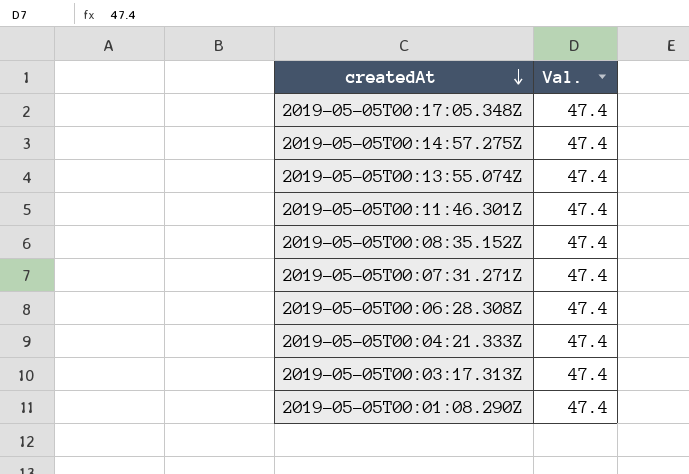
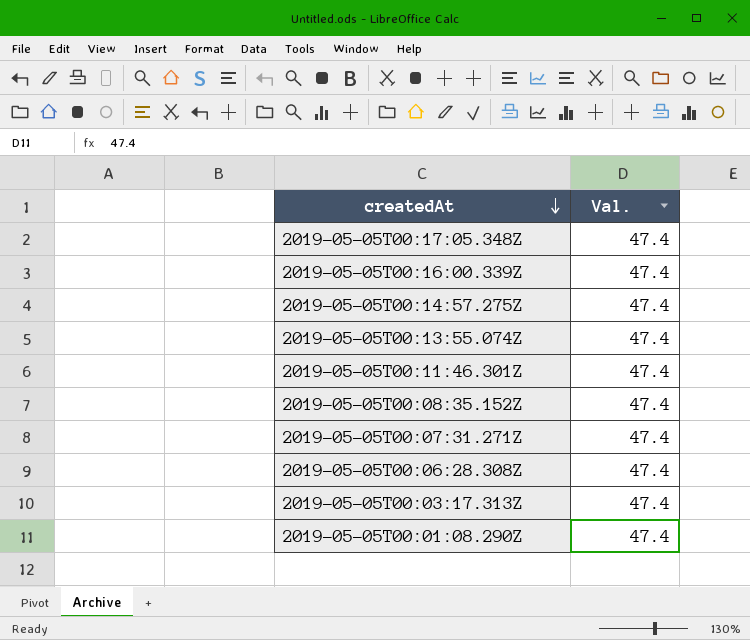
row 2019-05-05T00:04:21.333Z: 47.4 -> none
row 2019-05-05T00:16:00.339Z: none -> 47.4

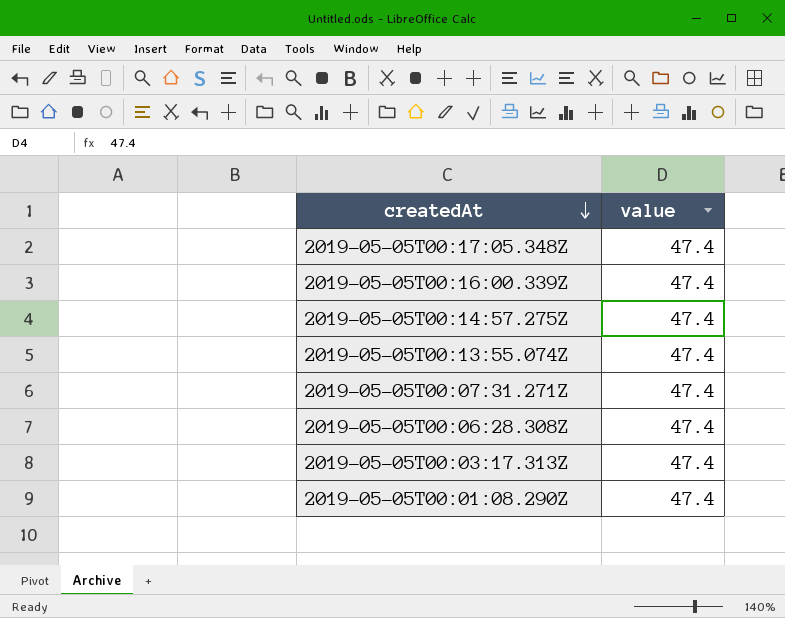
column name: Val. -> value
row 2019-05-05T00:11:46.301Z: 47.4 -> none
row 2019-05-05T00:08:35.152Z: 47.4 -> none

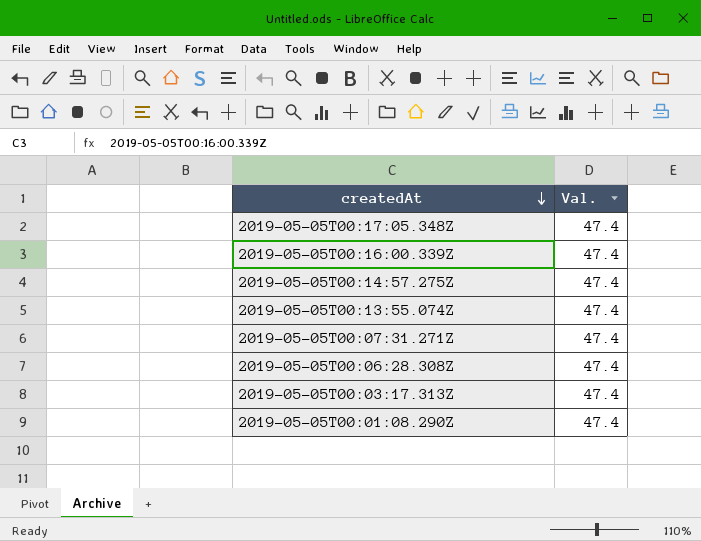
column name: value -> Val.

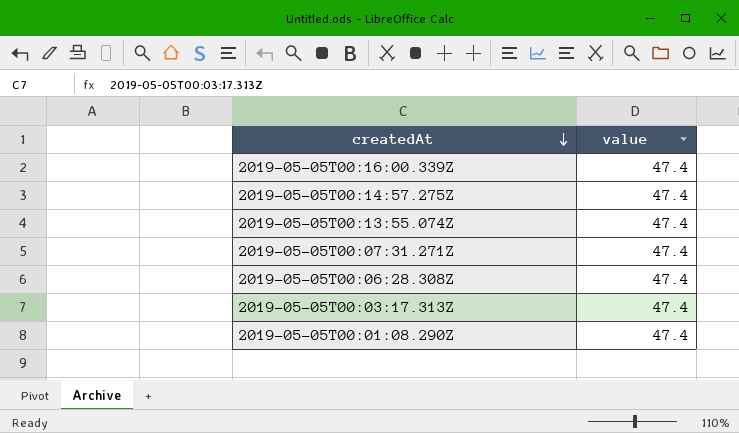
column name: Val. -> value
row 2019-05-05T00:17:05.348Z: 47.4 -> none

